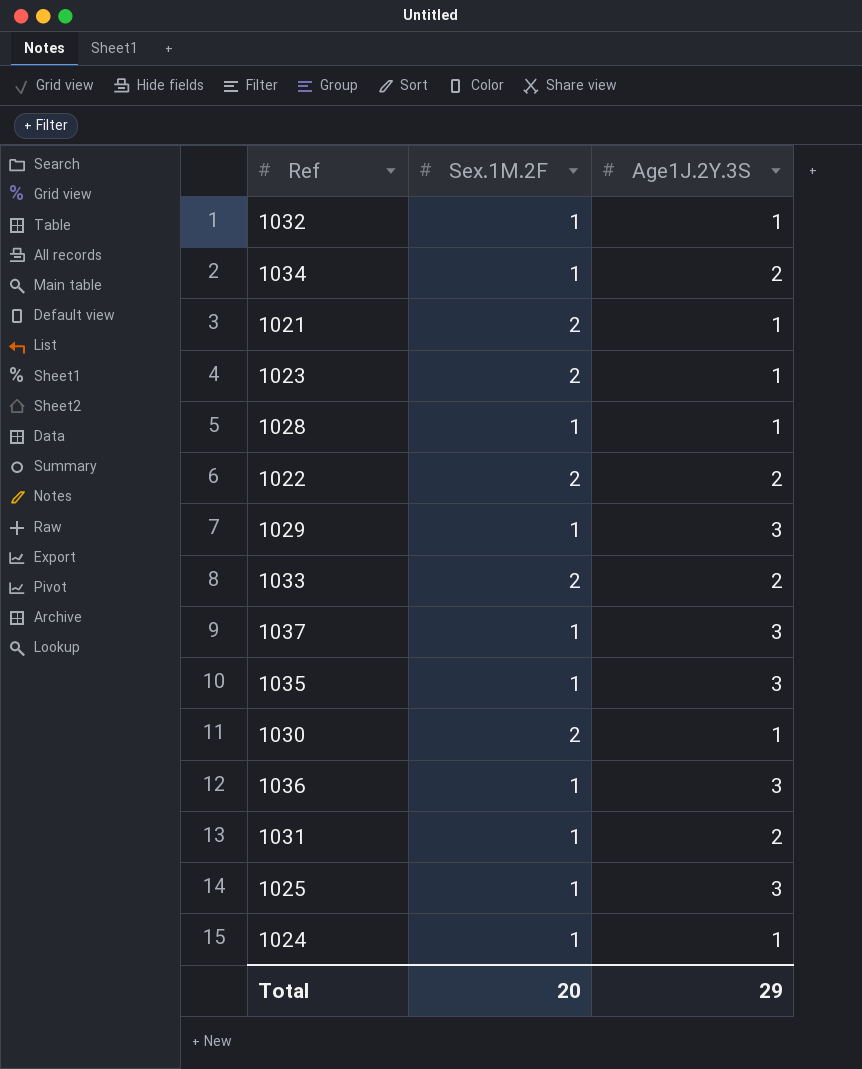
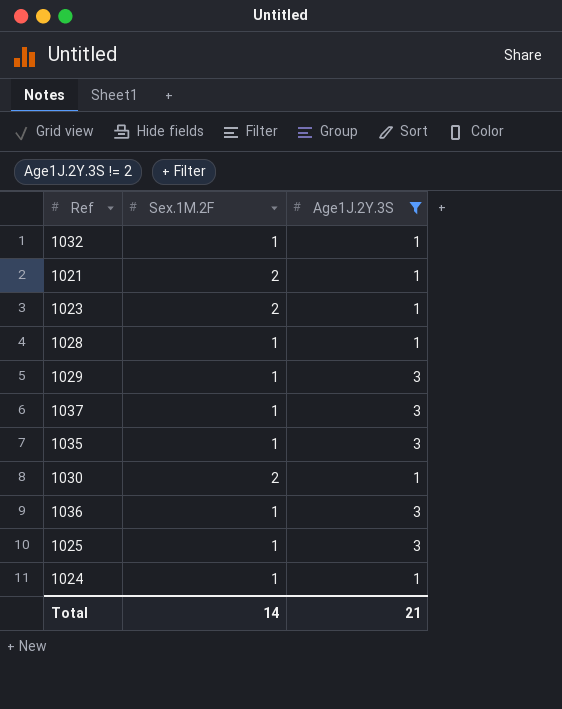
filter: none -> Age1J.2Y.3S != 2
Total | Sex.1M.2F: 20 -> 14
Total | Age1J.2Y.3S: 29 -> 21

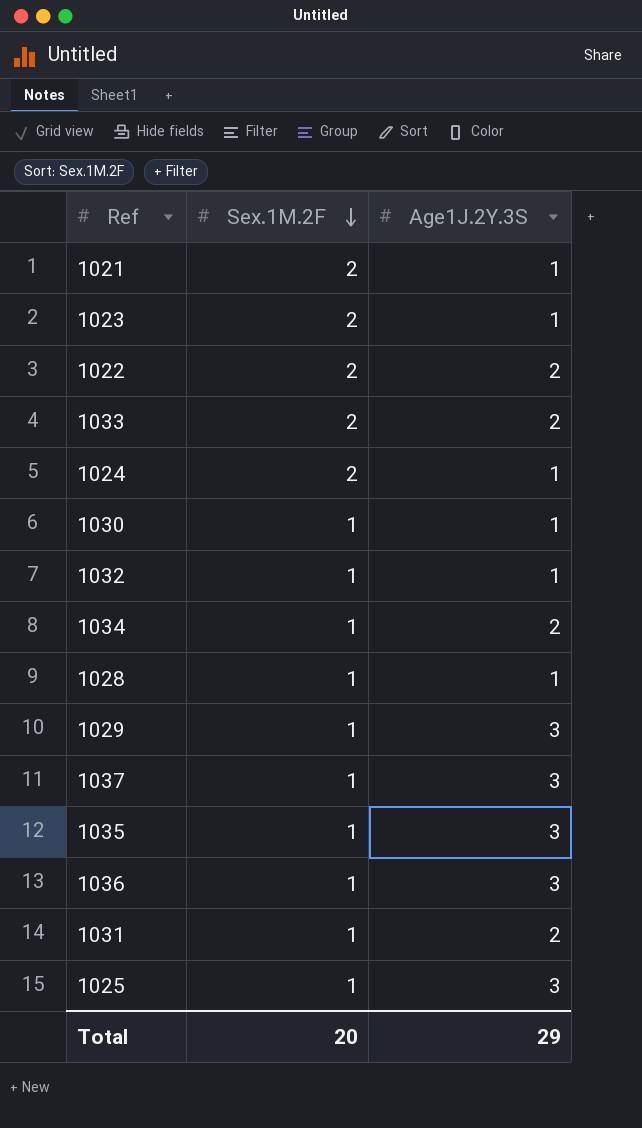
filter: Age1J.2Y.3S != 2 -> none
row order: none -> Sex.1M.2F descending
1024 | Sex.1M.2F: 1 -> 2
1030 | Sex.1M.2F: 2 -> 1
Total | Sex.1M.2F: 14 -> 20
Total | Age1J.2Y.3S: 21 -> 29

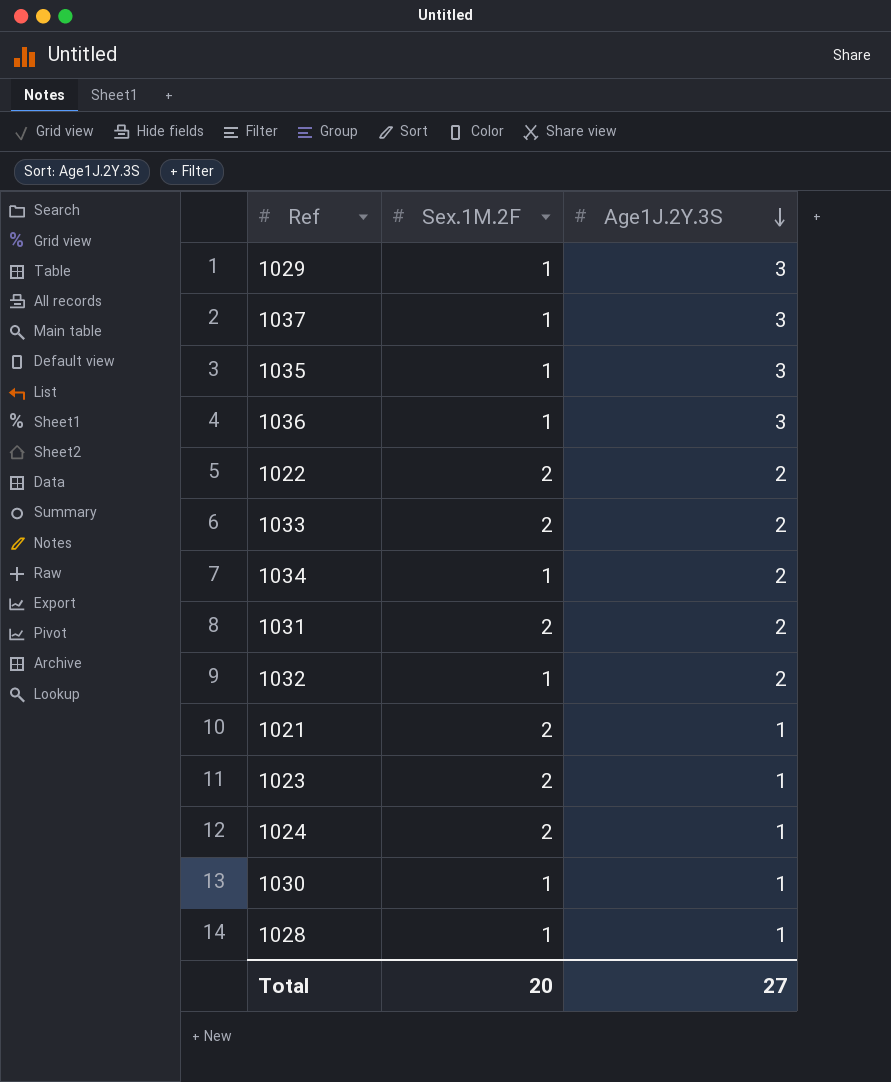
row order: Sex.1M.2F descending -> Age1J.2Y.3S descending
row 1025: 1 | 3 -> none
1031 | Sex.1M.2F: 1 -> 2
1032 | Age1J.2Y.3S: 1 -> 2
Total | Age1J.2Y.3S: 29 -> 27

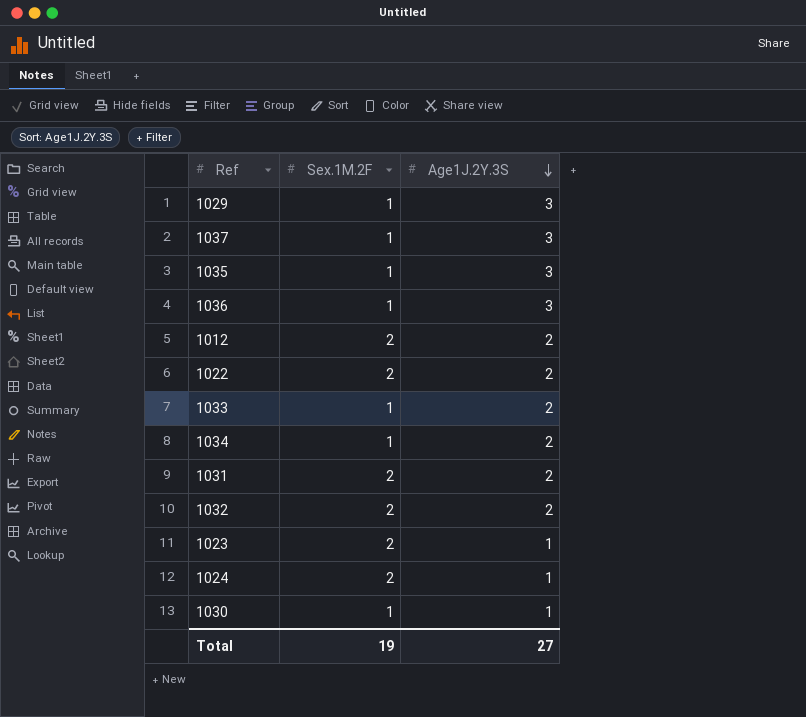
row 1021: 2 | 1 -> none
row 1028: 1 | 1 -> none
row 1012: none -> 2 | 2
1033 | Sex.1M.2F: 2 -> 1
1032 | Sex.1M.2F: 1 -> 2
Total | Sex.1M.2F: 20 -> 19

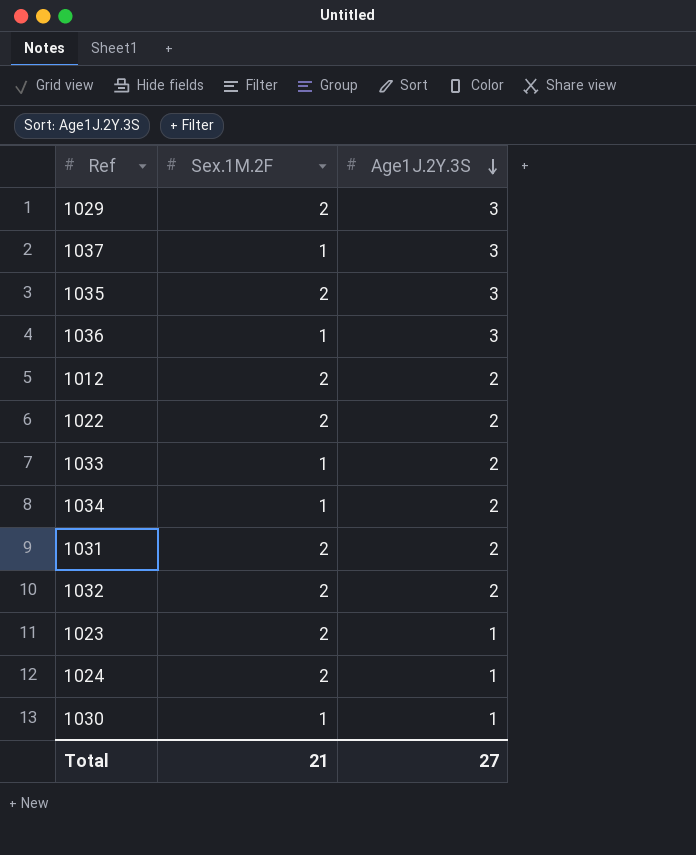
1029 | Sex.1M.2F: 1 -> 2
1035 | Sex.1M.2F: 1 -> 2
Total | Sex.1M.2F: 19 -> 21

